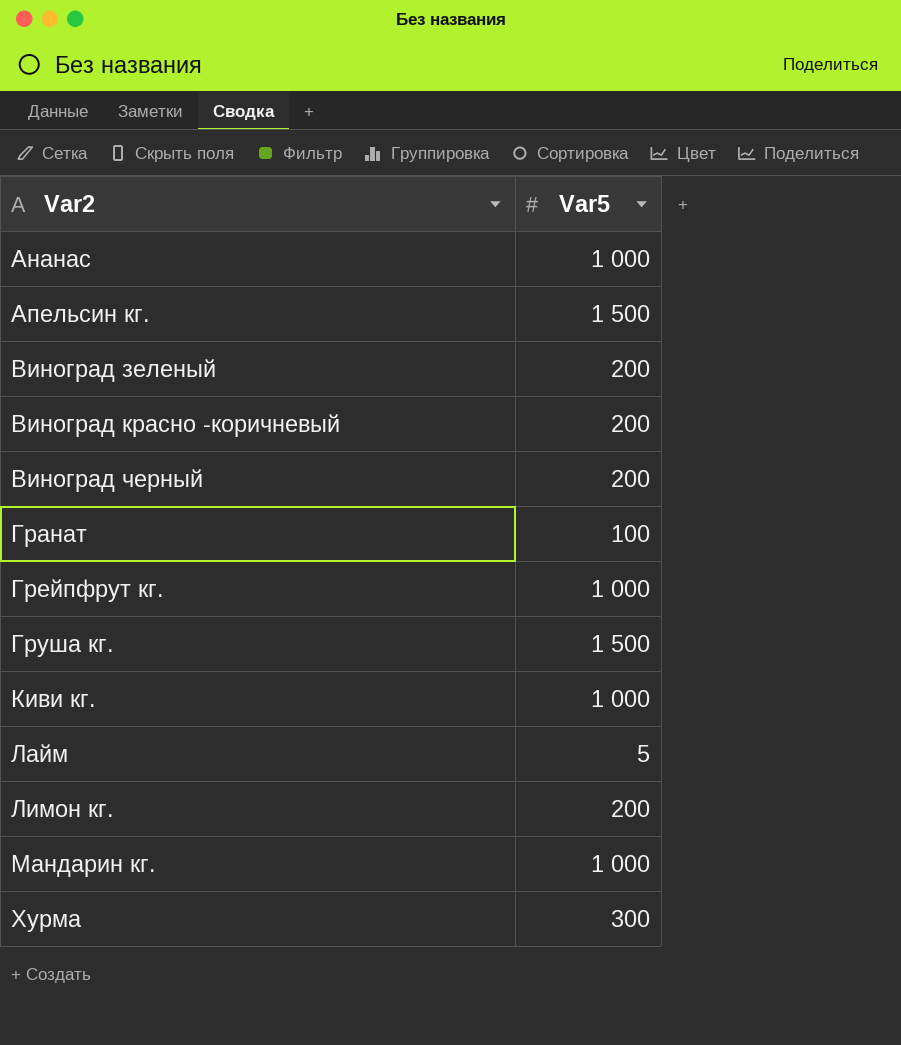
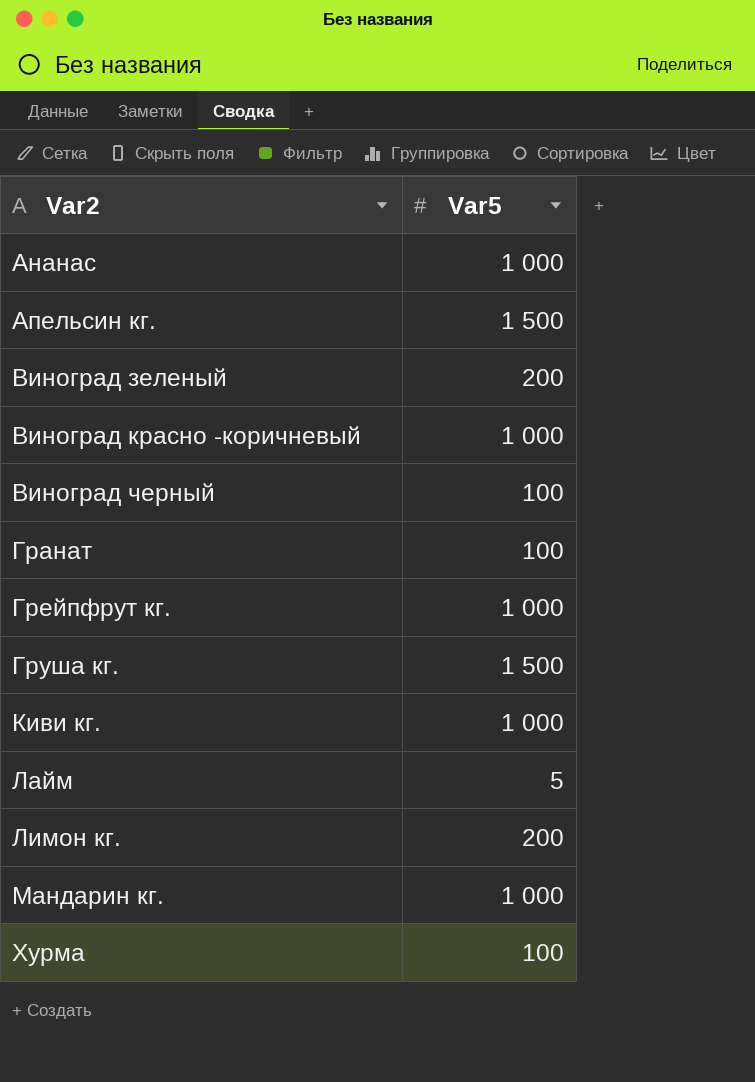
Виноград красно -коричневый | Var5: 200 -> 1 000
Виноград черный | Var5: 200 -> 100
Хурма | Var5: 300 -> 100

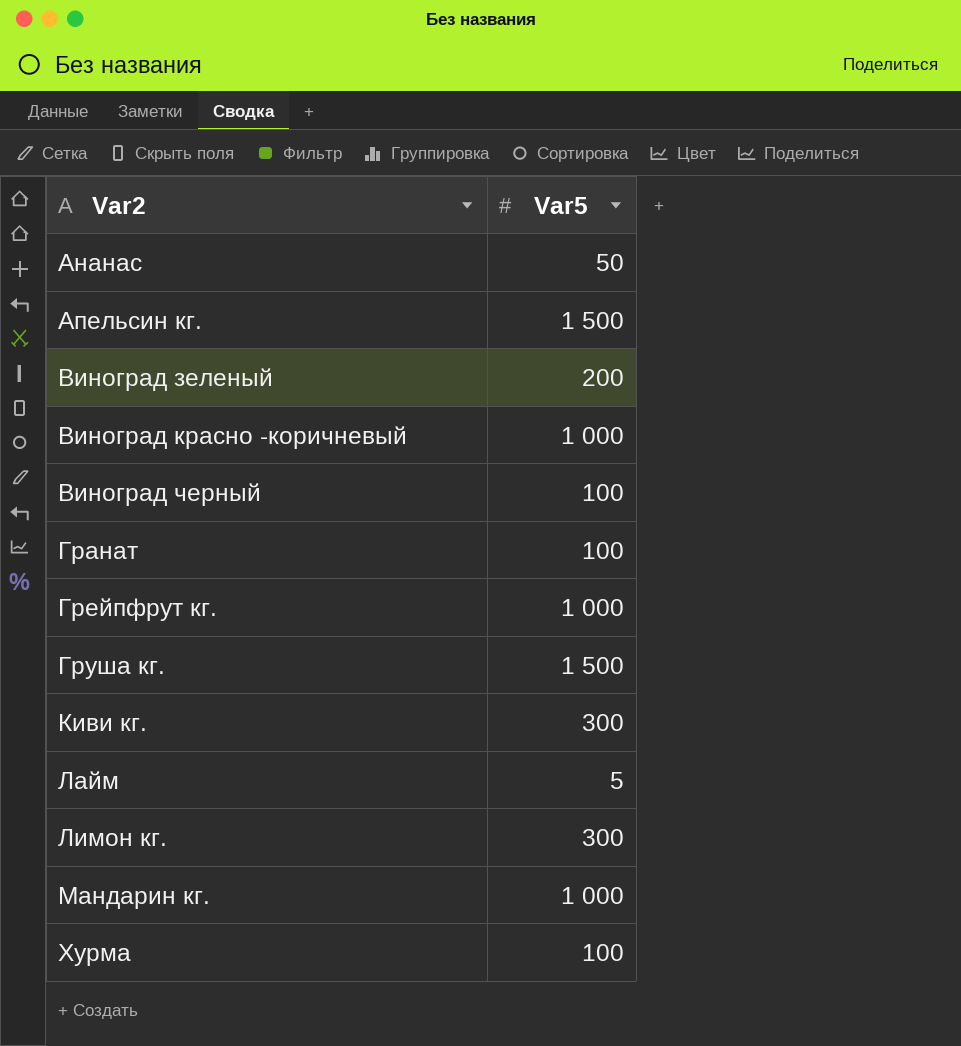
Ананас | Var5: 1 000 -> 50
Киви кг. | Var5: 1 000 -> 300
Лимон кг. | Var5: 200 -> 300

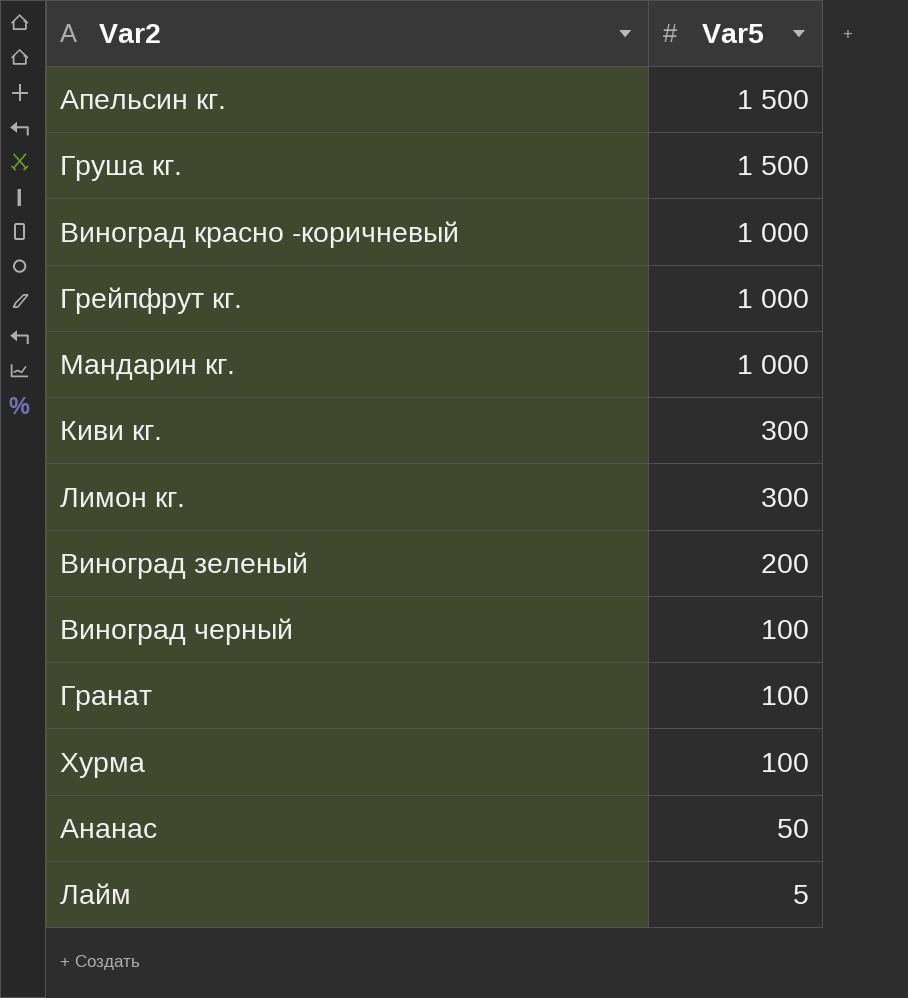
row order: Var2 ascending -> Var5 descending

